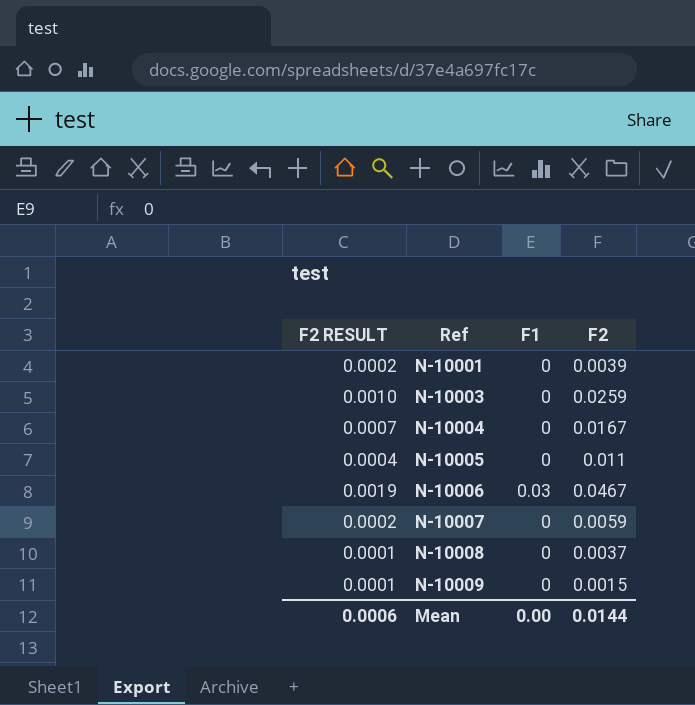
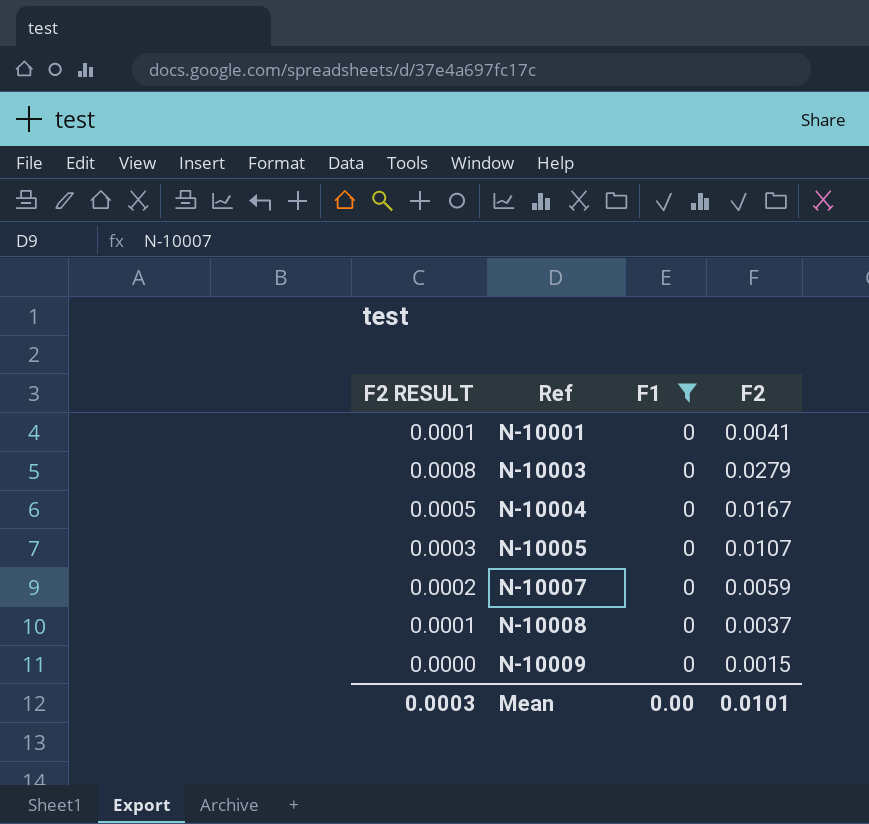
filter: none -> F1 = 0
column F2 RESULT | formula: [F2] * 0.04 -> [F2] * 0.03
N-10001 | F2: 0.0039 -> 0.0041
N-10003 | F2: 0.0259 -> 0.0279
N-10005 | F2: 0.011 -> 0.0107
Mean | F2 RESULT: 0.0006 -> 0.0003
Mean | F2: 0.0144 -> 0.0101

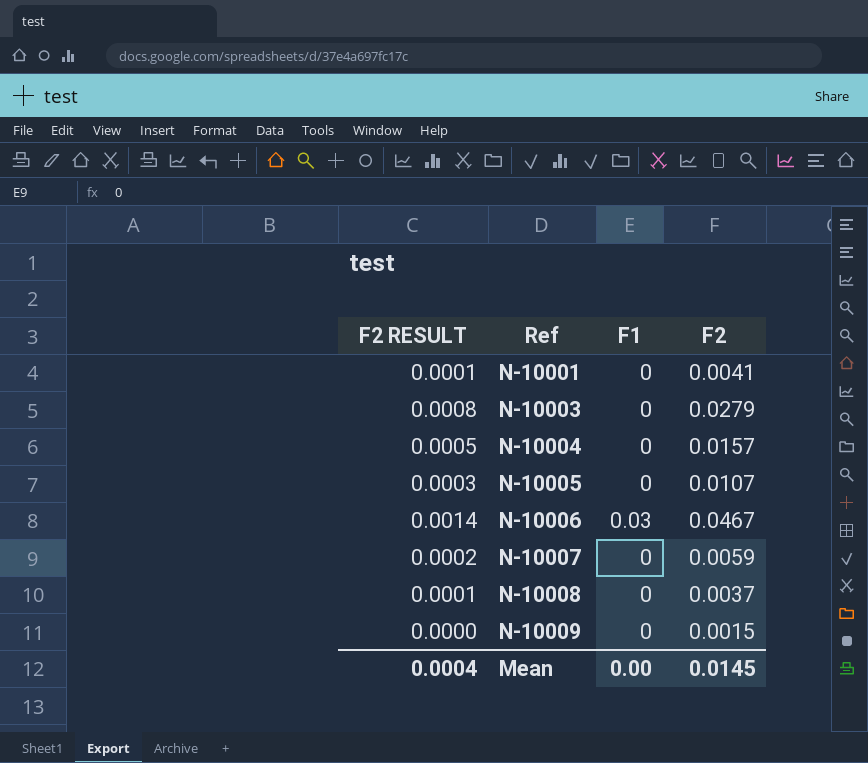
filter: F1 = 0 -> none
N-10004 | F2: 0.0167 -> 0.0157
Mean | F2 RESULT: 0.0003 -> 0.0004
Mean | F2: 0.0101 -> 0.0145

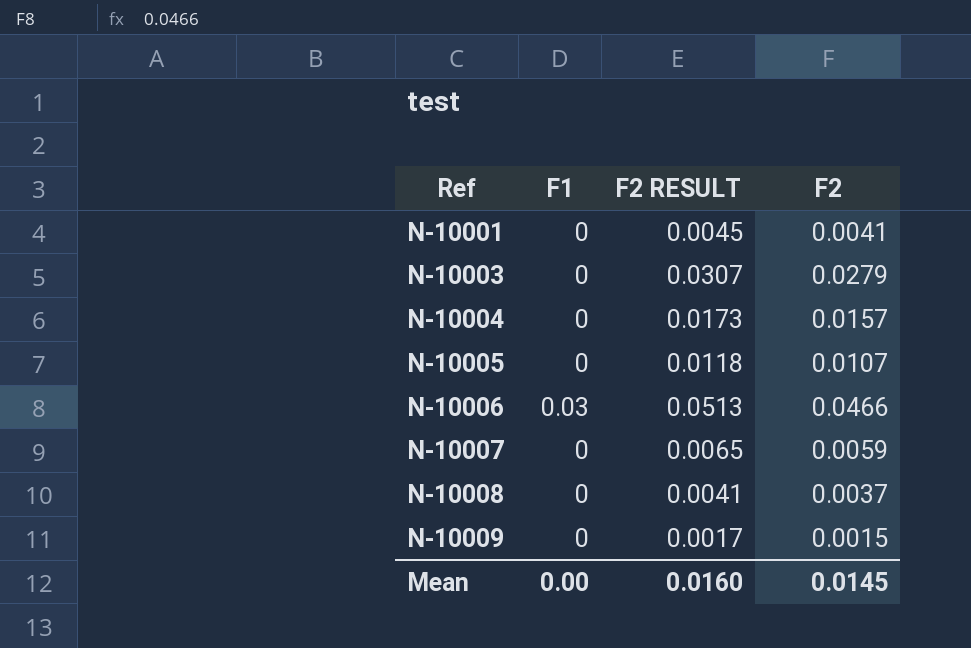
column F2 RESULT | formula: [F2] * 0.03 -> [F2] * 1.1
column F2 RESULT | position: 1 -> 3
N-10006 | F2: 0.0467 -> 0.0466
Mean | F2 RESULT: 0.0004 -> 0.0160

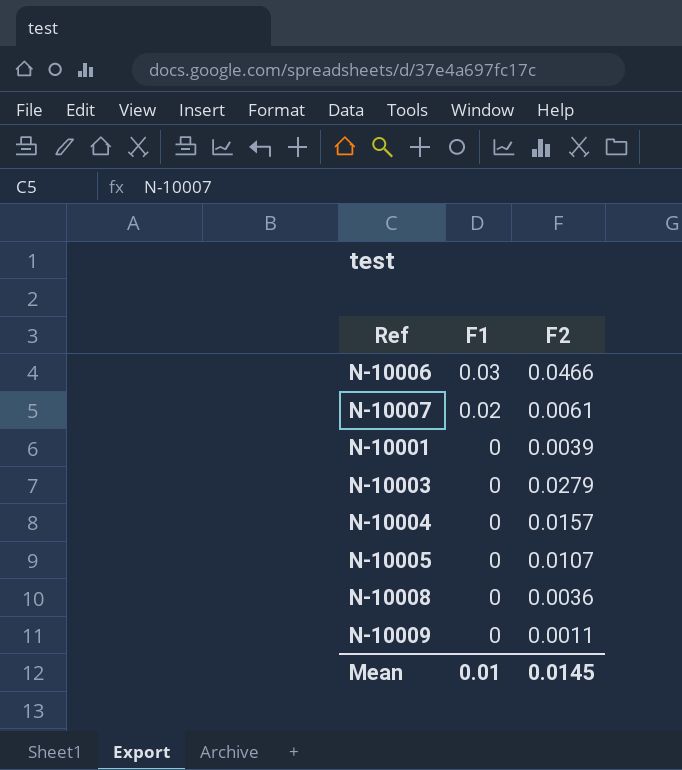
row order: Ref ascending -> F1 descending
column F2 RESULT | formula: [F2] * 1.1 -> none
N-10007 | F1: 0 -> 0.02
N-10007 | F2: 0.0059 -> 0.0061
N-10001 | F2: 0.0041 -> 0.0039
N-10008 | F2: 0.0037 -> 0.0036
N-10009 | F2: 0.0015 -> 0.0011
Mean | F1: 0.00 -> 0.01

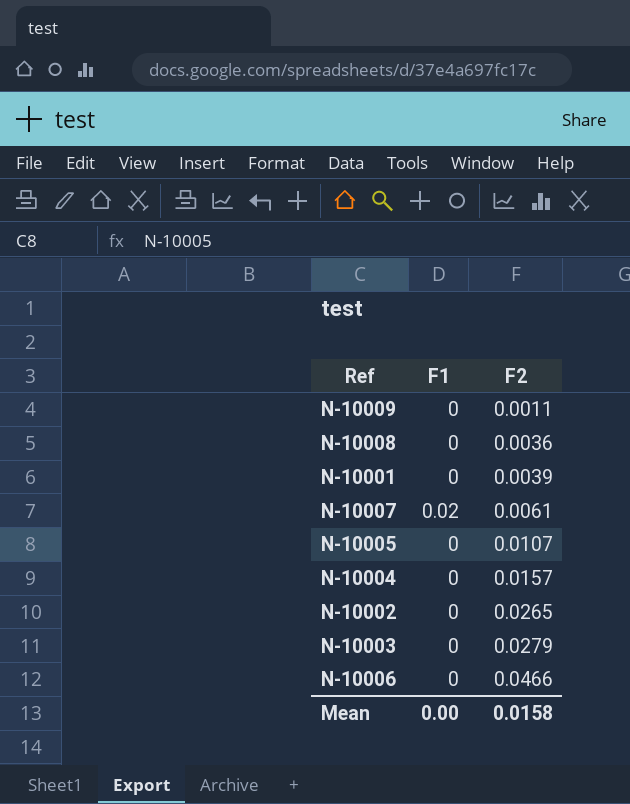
row order: F1 descending -> F2 ascending
row N-10002: none -> 0 | 0.0265
N-10006 | F1: 0.03 -> 0
Mean | F1: 0.01 -> 0.00
Mean | F2: 0.0145 -> 0.0158

